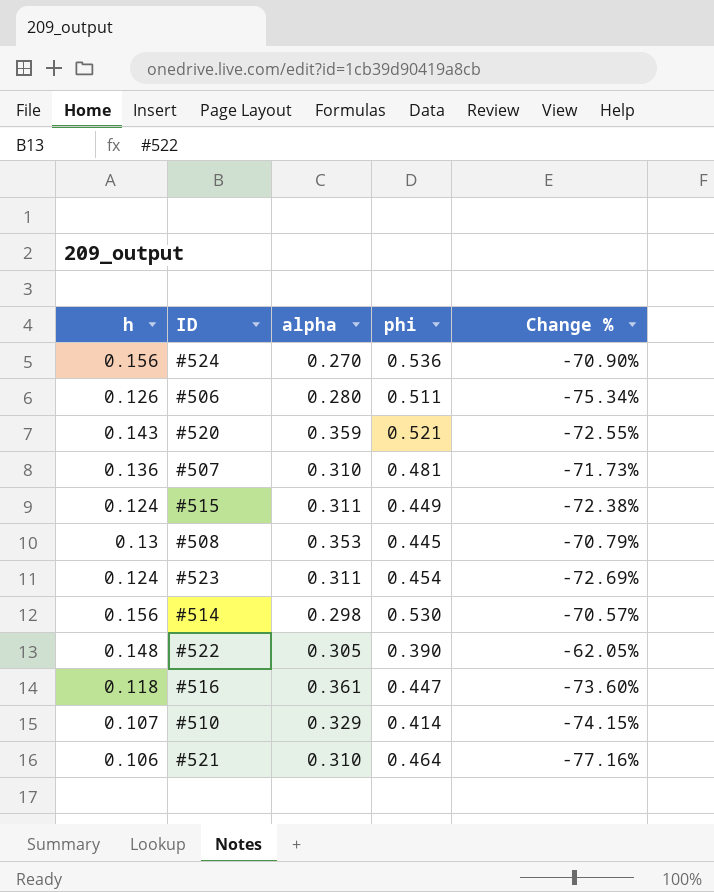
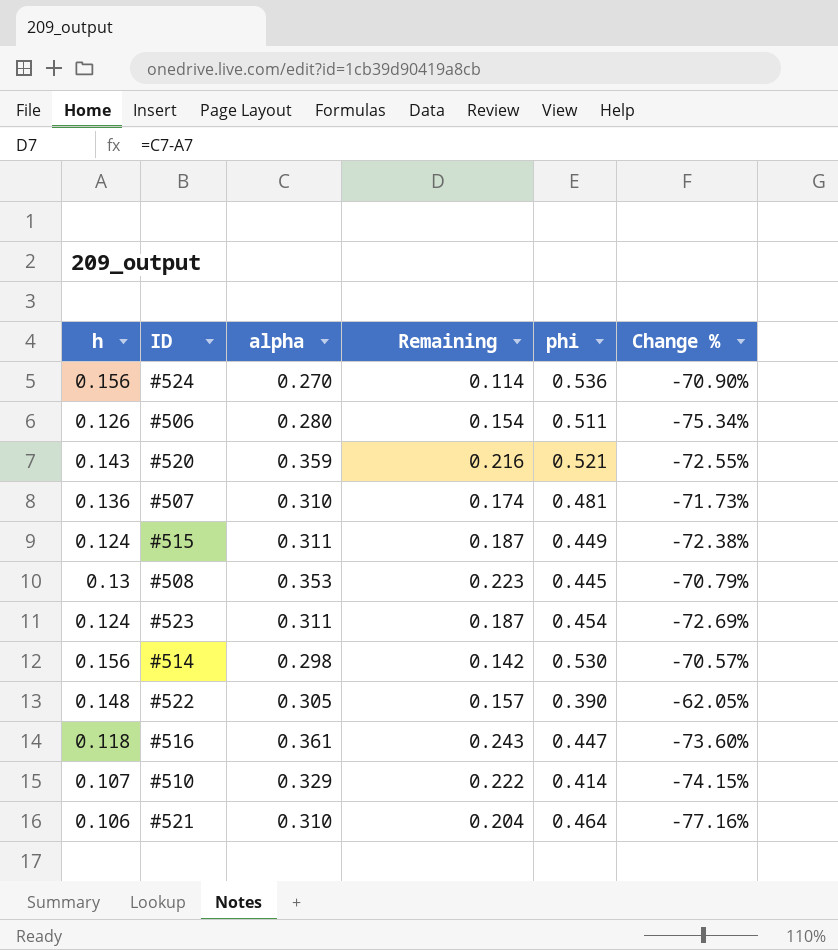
column Remaining | formula: none -> [alpha] - [h]

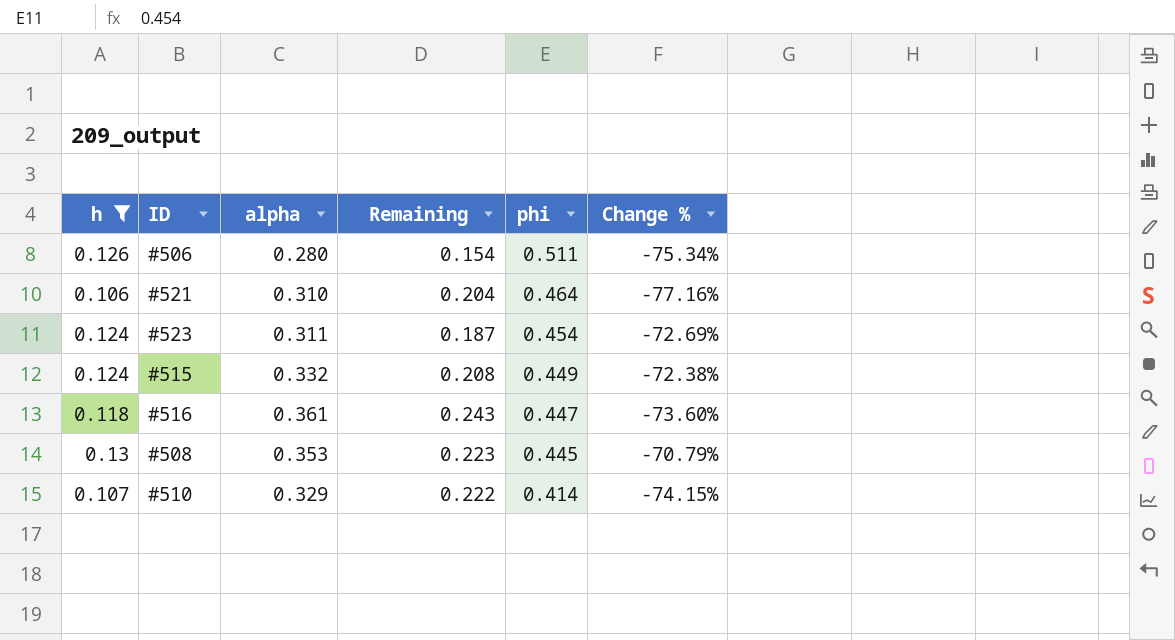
filter: none -> h <= 0.13
row order: none -> phi descending
#515 | alpha: 0.311 -> 0.332
#515 | Remaining: 0.187 -> 0.208

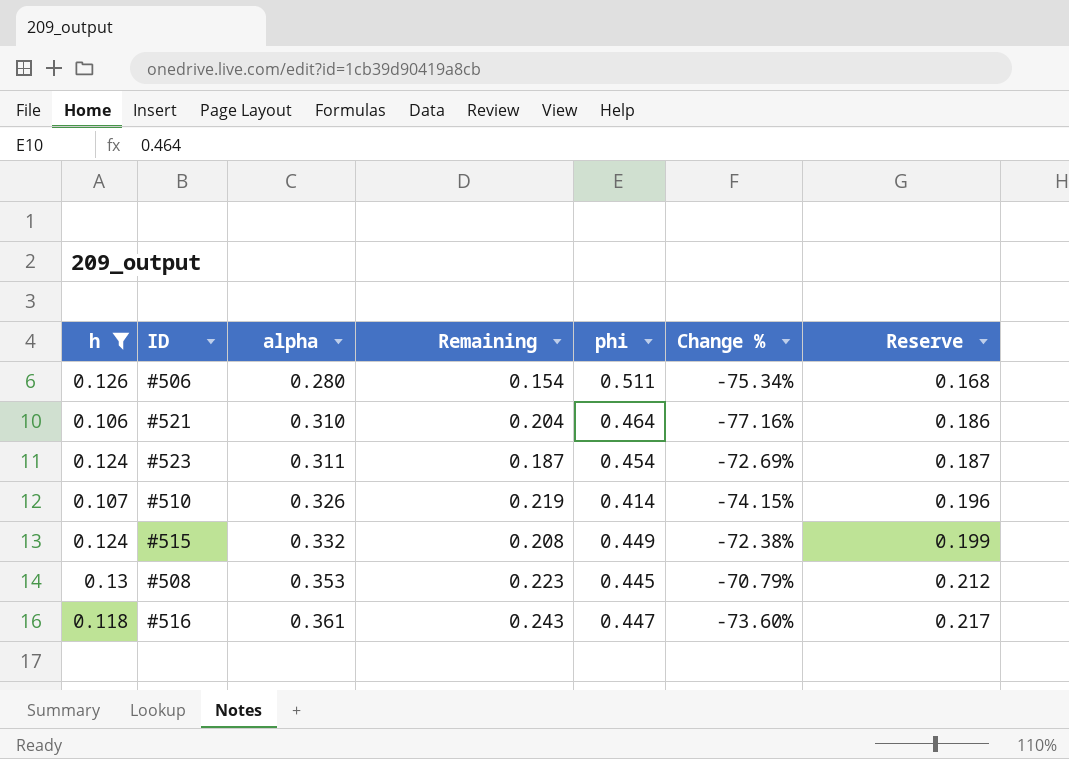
row order: phi descending -> alpha ascending
column Reserve | formula: none -> [alpha] * 0.6
#510 | alpha: 0.329 -> 0.326
#510 | Remaining: 0.222 -> 0.219

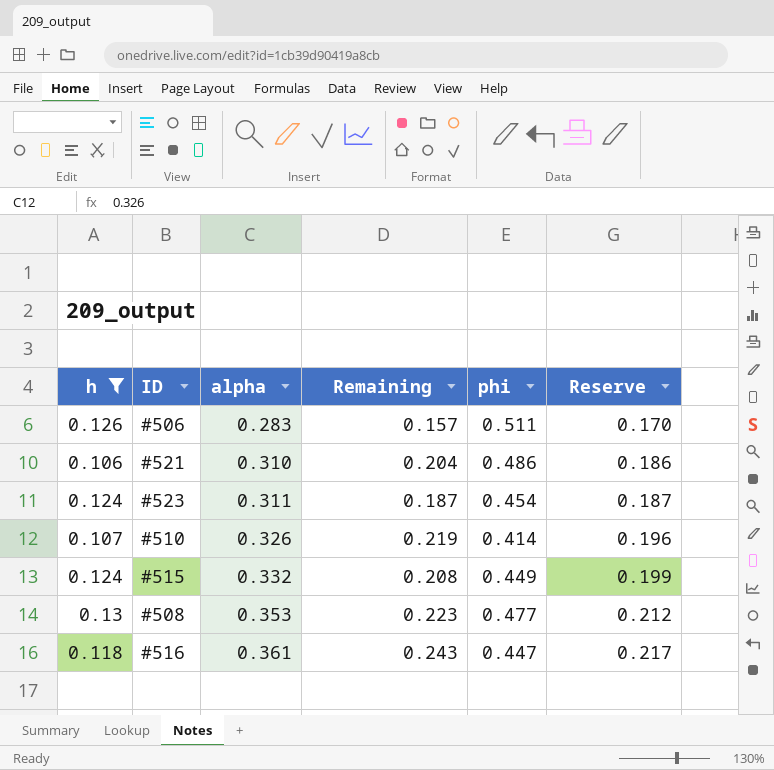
column Change % | formula: ([h] - [phi]) / [phi] -> none
#506 | alpha: 0.280 -> 0.283
#506 | Remaining: 0.154 -> 0.157
#506 | Reserve: 0.168 -> 0.170
#521 | phi: 0.464 -> 0.486
#508 | phi: 0.445 -> 0.477

